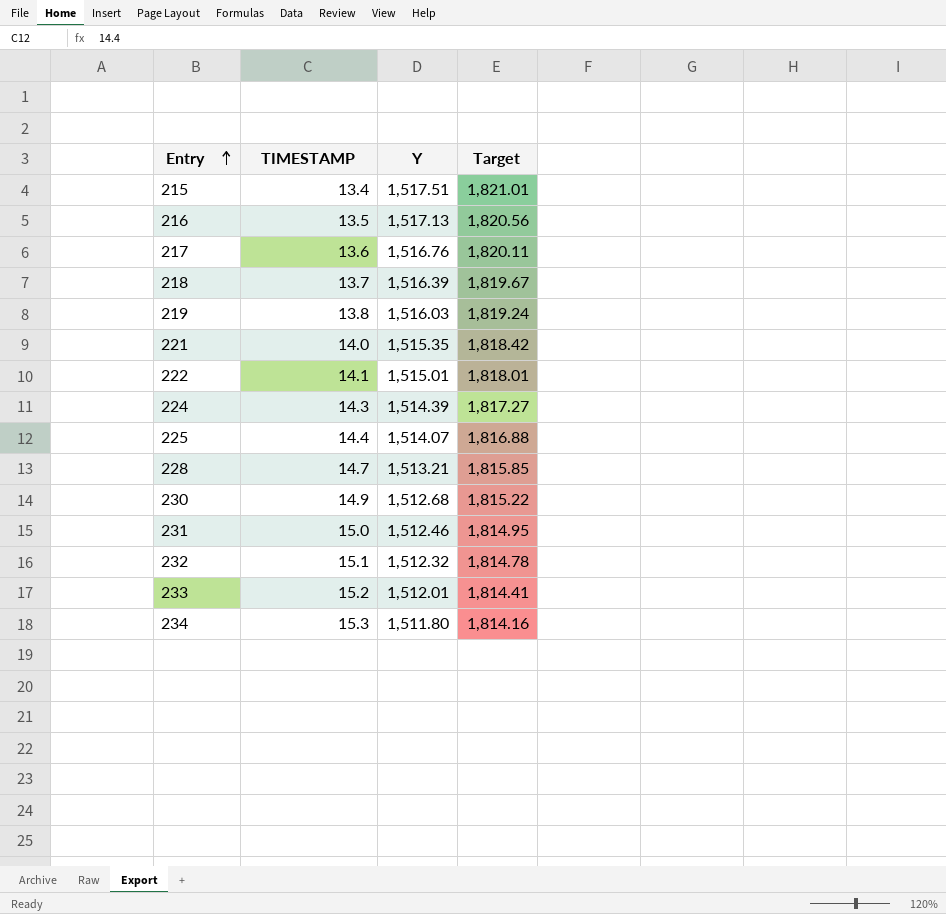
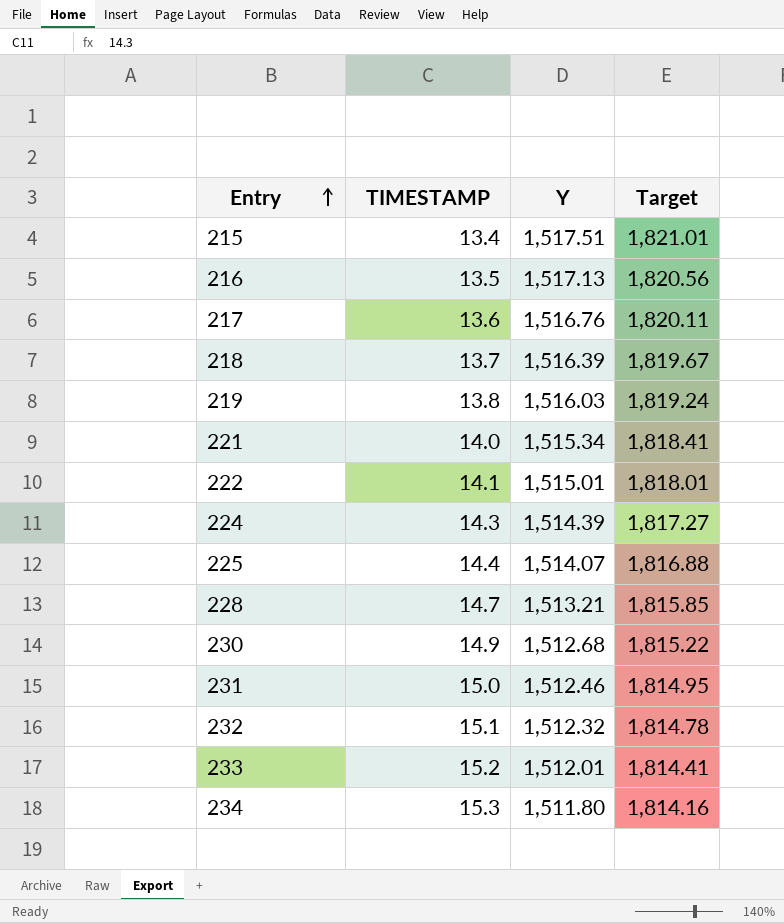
221 | Y: 1,515.35 -> 1,515.34
221 | Target: 1,818.42 -> 1,818.41

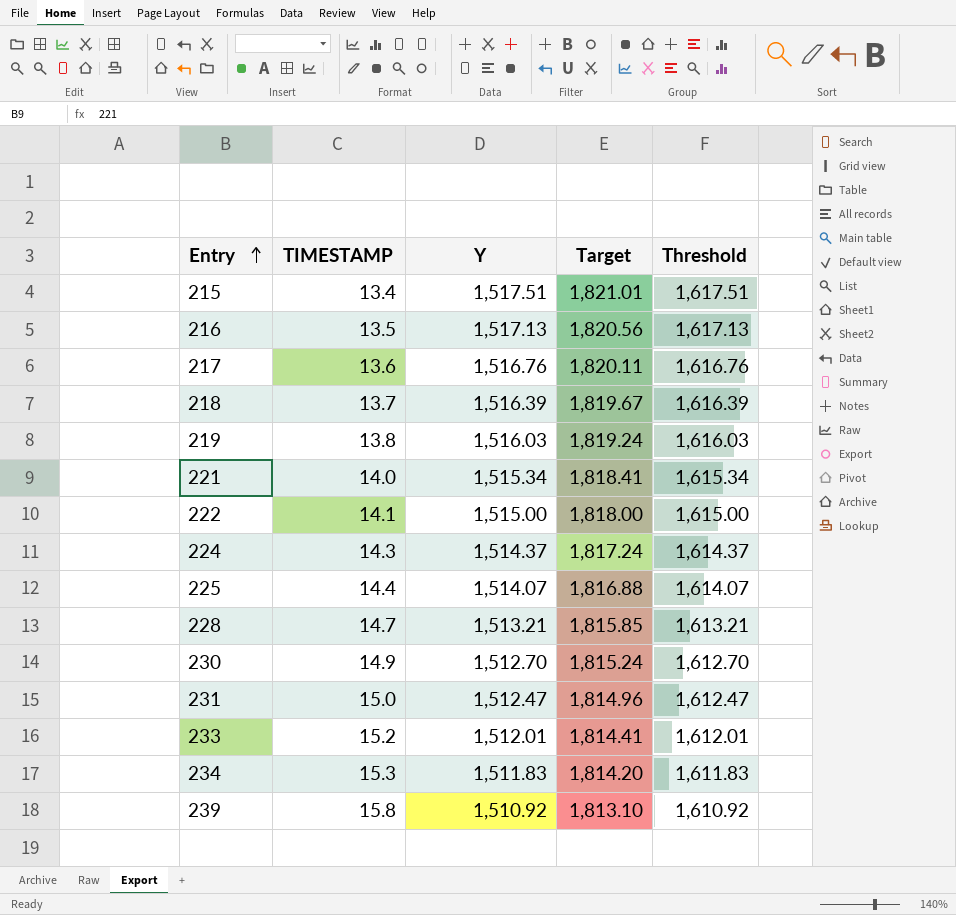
column Threshold | formula: none -> [Y] + 100
row 232: 15.1 | 1,512.32 | 1,814.78 -> none
222 | Y: 1,515.01 -> 1,515.00
222 | Target: 1,818.01 -> 1,818.00
224 | Y: 1,514.39 -> 1,514.37
224 | Target: 1,817.27 -> 1,817.24
230 | Y: 1,512.68 -> 1,512.70
230 | Target: 1,815.22 -> 1,815.24
231 | Y: 1,512.46 -> 1,512.47
231 | Target: 1,814.95 -> 1,814.96
234 | Y: 1,511.80 -> 1,511.83
234 | Target: 1,814.16 -> 1,814.20
row 239: none -> 15.8 | 1,510.92 | 1,813.10 | 1,610.92

